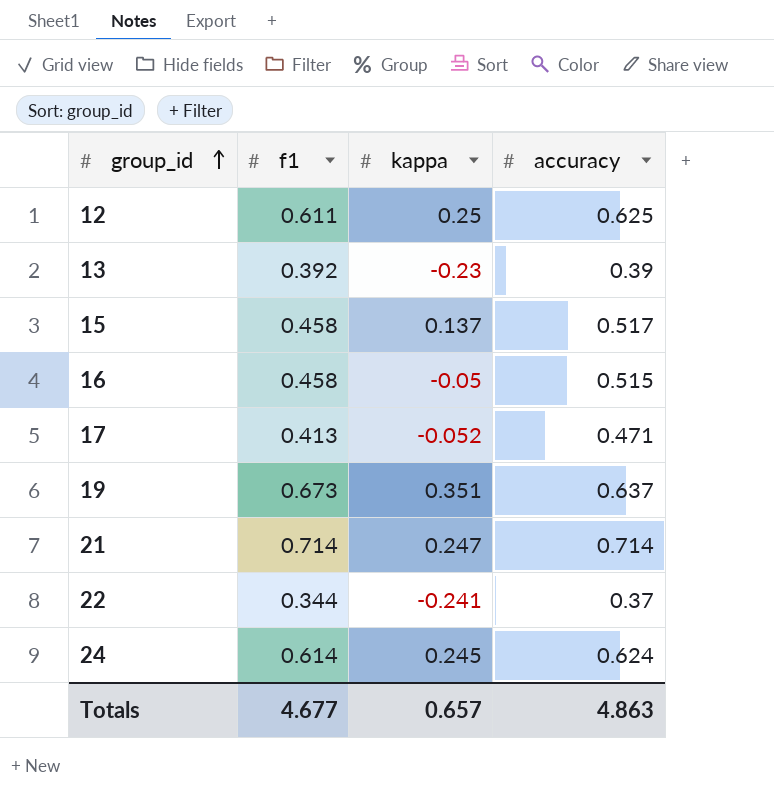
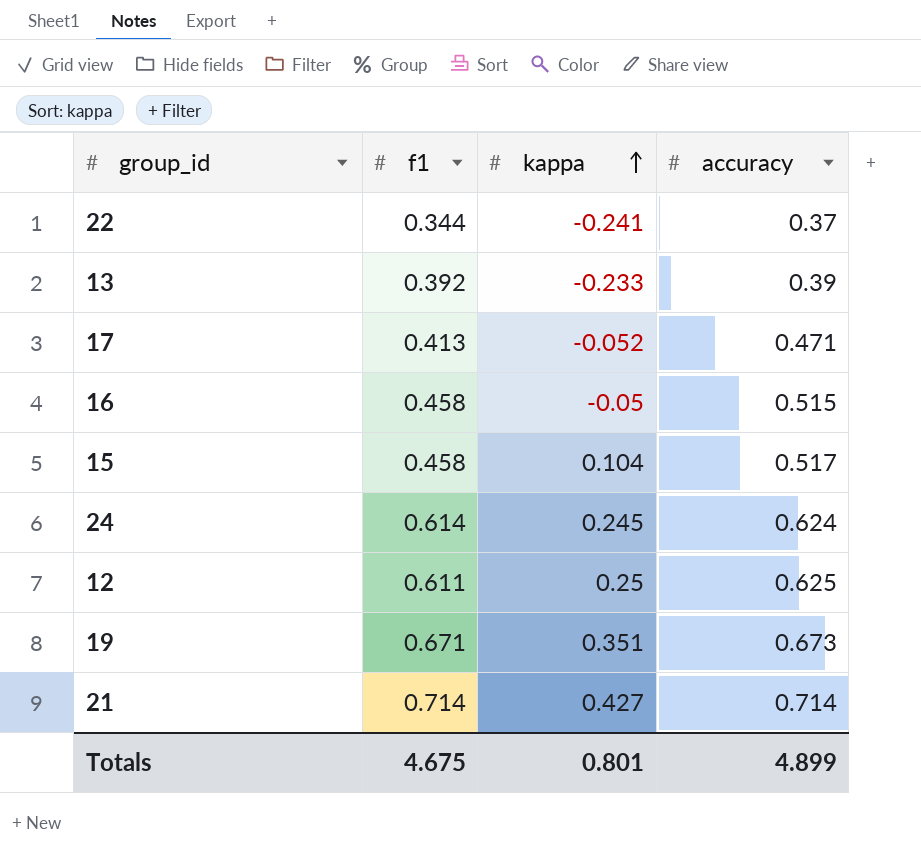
row order: group_id ascending -> kappa ascending
13 | kappa: -0.23 -> -0.233
15 | kappa: 0.137 -> 0.104
19 | f1: 0.673 -> 0.671
19 | accuracy: 0.637 -> 0.673
21 | kappa: 0.247 -> 0.427
Totals | f1: 4.677 -> 4.675
Totals | kappa: 0.657 -> 0.801
Totals | accuracy: 4.863 -> 4.899

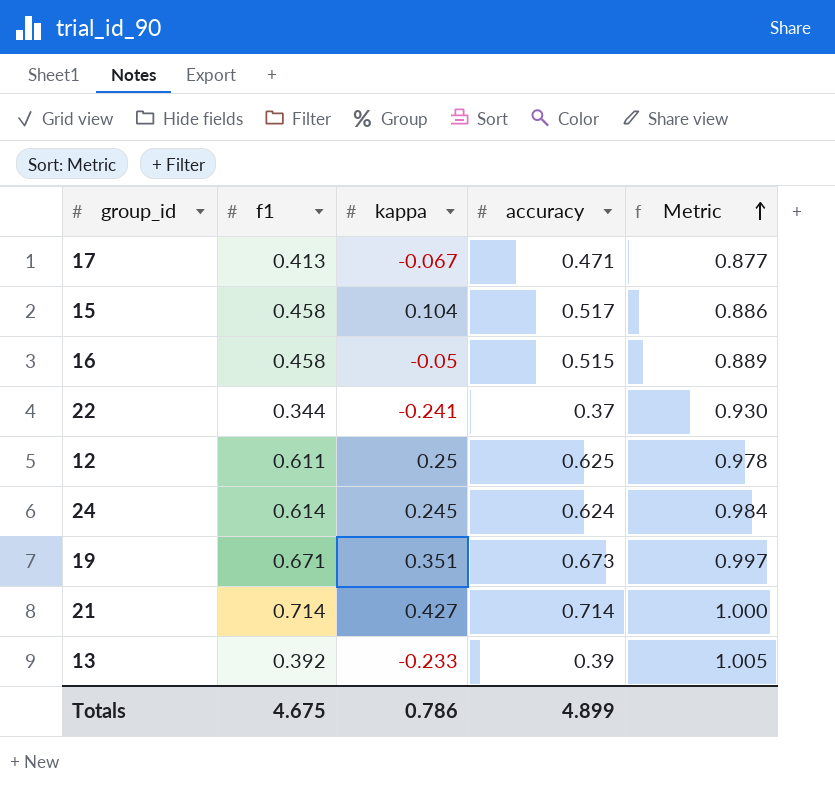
row order: kappa ascending -> Metric ascending
column Metric | formula: none -> [f1] / [accuracy]
17 | kappa: -0.052 -> -0.067
Totals | kappa: 0.801 -> 0.786

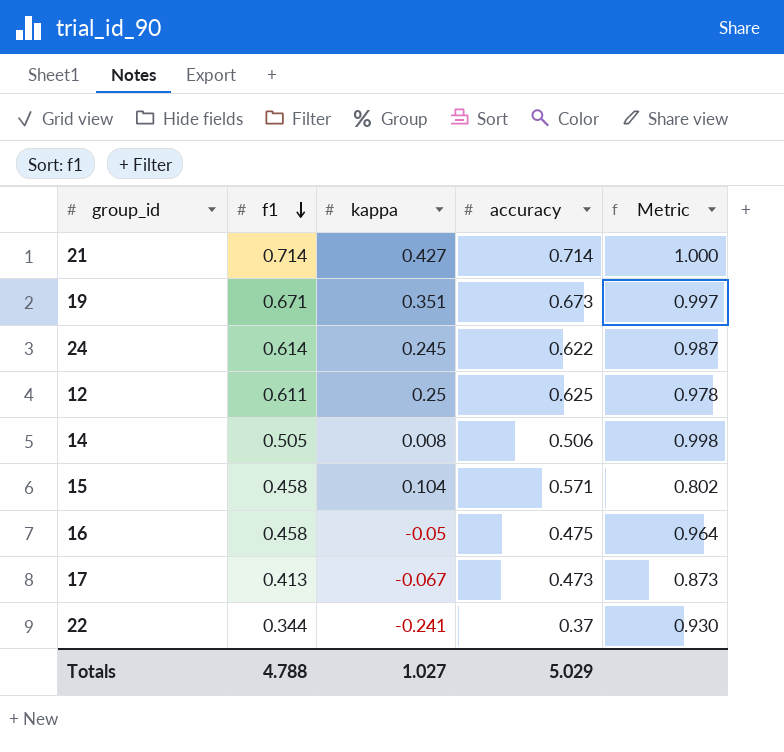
row order: Metric ascending -> f1 descending
row 13: 0.392 | -0.233 | 0.39 | 1.005 -> none
24 | accuracy: 0.624 -> 0.622
24 | Metric: 0.984 -> 0.987
row 14: none -> 0.505 | 0.008 | 0.506 | 0.998
15 | accuracy: 0.517 -> 0.571
15 | Metric: 0.886 -> 0.802
16 | accuracy: 0.515 -> 0.475
16 | Metric: 0.889 -> 0.964
17 | accuracy: 0.471 -> 0.473
17 | Metric: 0.877 -> 0.873
Totals | f1: 4.675 -> 4.788
Totals | kappa: 0.786 -> 1.027
Totals | accuracy: 4.899 -> 5.029

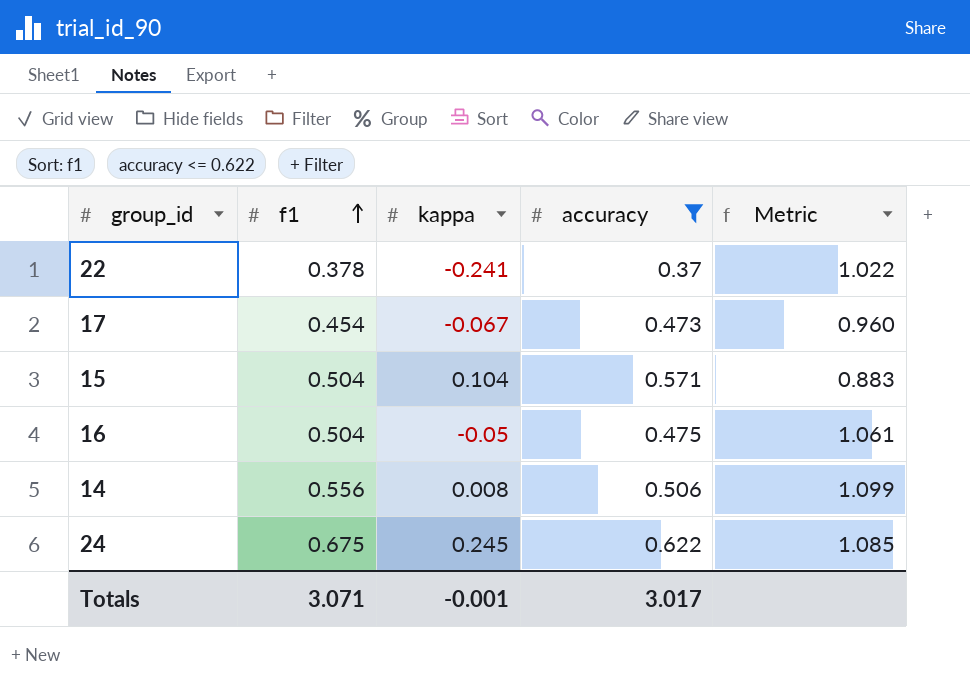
filter: none -> accuracy <= 0.622
row order: f1 descending -> f1 ascending
22 | f1: 0.344 -> 0.378
22 | Metric: 0.930 -> 1.022
17 | f1: 0.413 -> 0.454
17 | Metric: 0.873 -> 0.960
15 | f1: 0.458 -> 0.504
15 | Metric: 0.802 -> 0.883
16 | f1: 0.458 -> 0.504
16 | Metric: 0.964 -> 1.061
14 | f1: 0.505 -> 0.556
14 | Metric: 0.998 -> 1.099
24 | f1: 0.614 -> 0.675
24 | Metric: 0.987 -> 1.085
Totals | f1: 4.788 -> 3.071
Totals | kappa: 1.027 -> -0.001
Totals | accuracy: 5.029 -> 3.017

